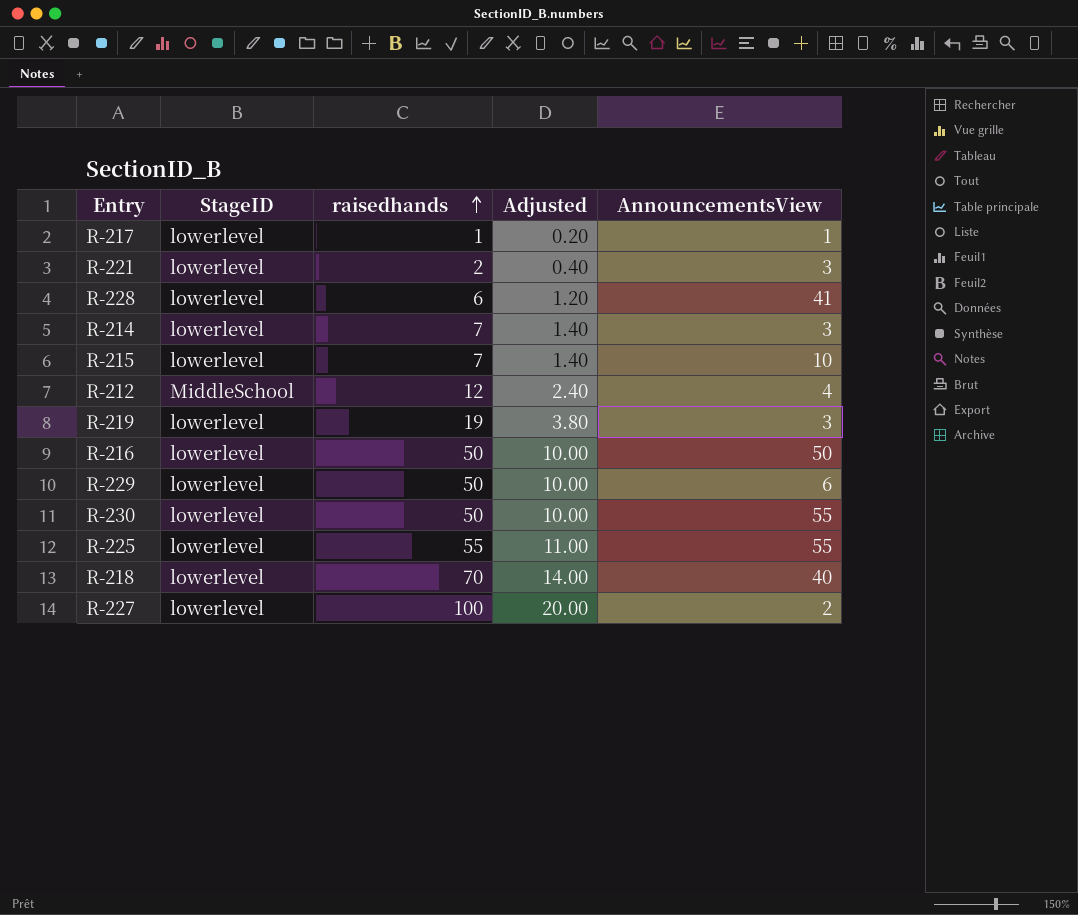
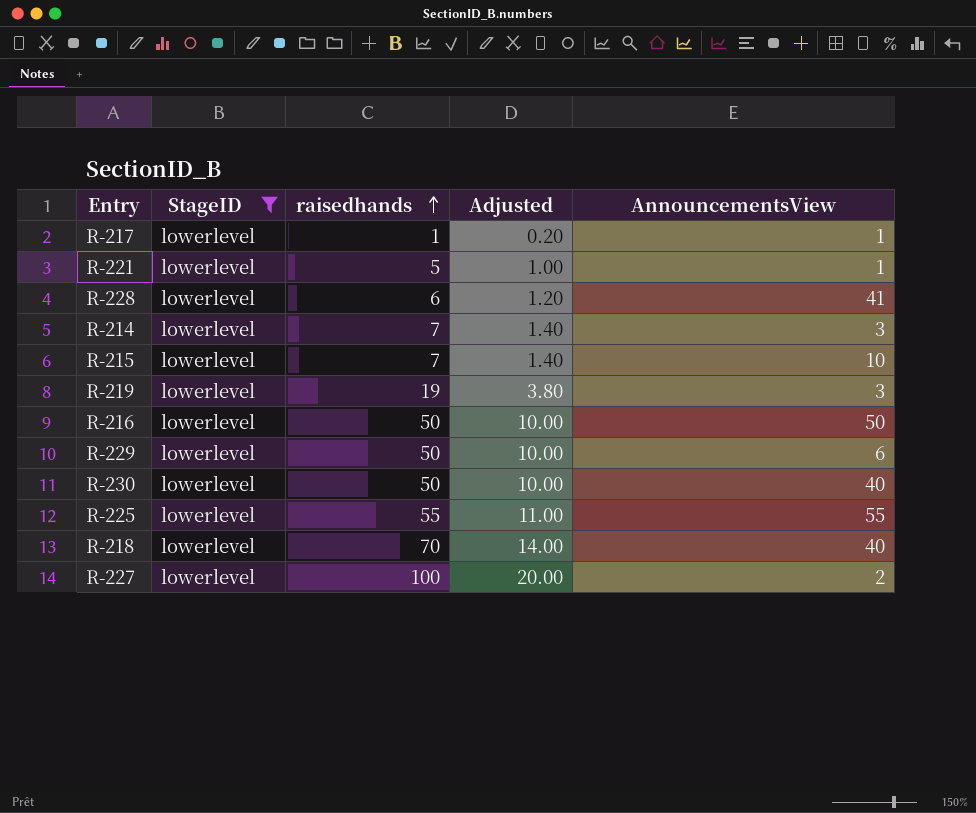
filter: none -> StageID = lowerlevel
R-221 | raisedhands: 2 -> 5
R-221 | Adjusted: 0.40 -> 1.00
R-221 | AnnouncementsView: 3 -> 1
R-230 | AnnouncementsView: 55 -> 40

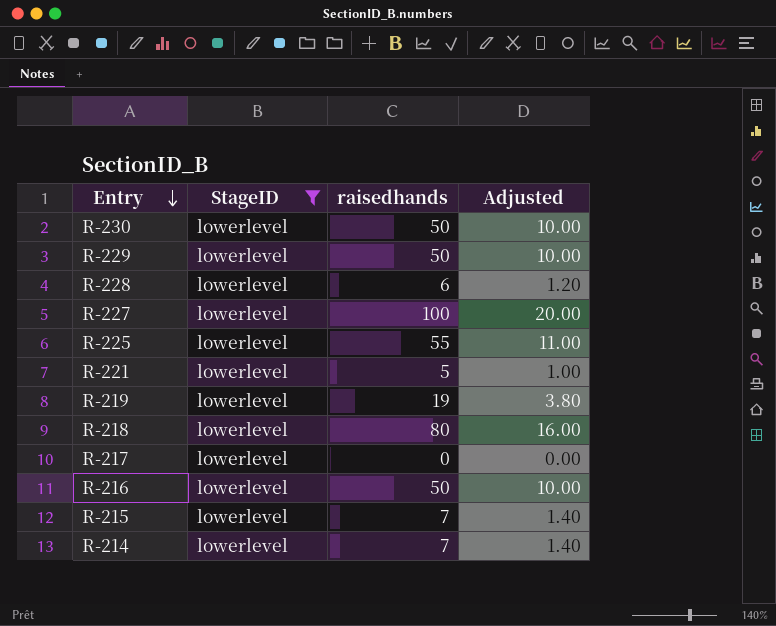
row order: raisedhands ascending -> Entry descending
column AnnouncementsView | position: 5 -> none
R-218 | raisedhands: 70 -> 80
R-218 | Adjusted: 14.00 -> 16.00
R-217 | raisedhands: 1 -> 0
R-217 | Adjusted: 0.20 -> 0.00

